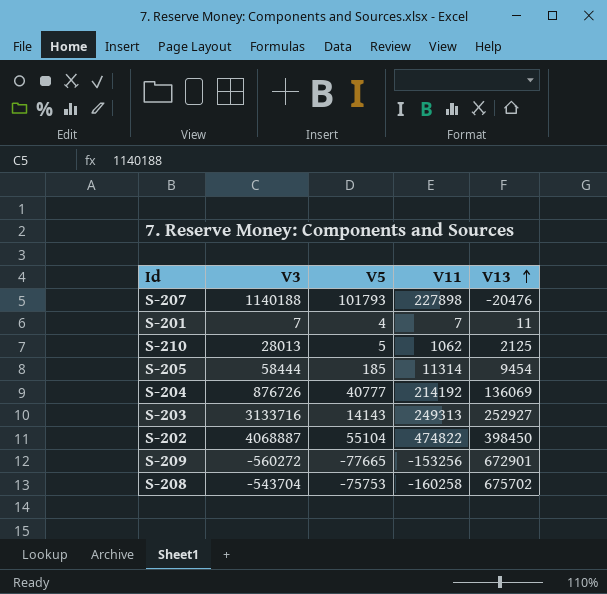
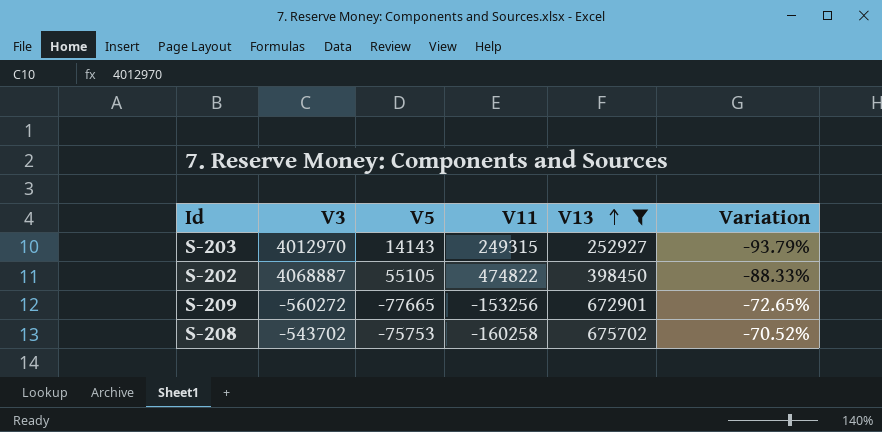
filter: none -> V13 >= 252927
column Variation | formula: none -> ([V11] - [V3]) / [V3]
S-203 | V3: 3133716 -> 4012970
S-203 | V11: 249313 -> 249315
S-202 | V5: 55104 -> 55105
S-208 | V3: -543704 -> -543702

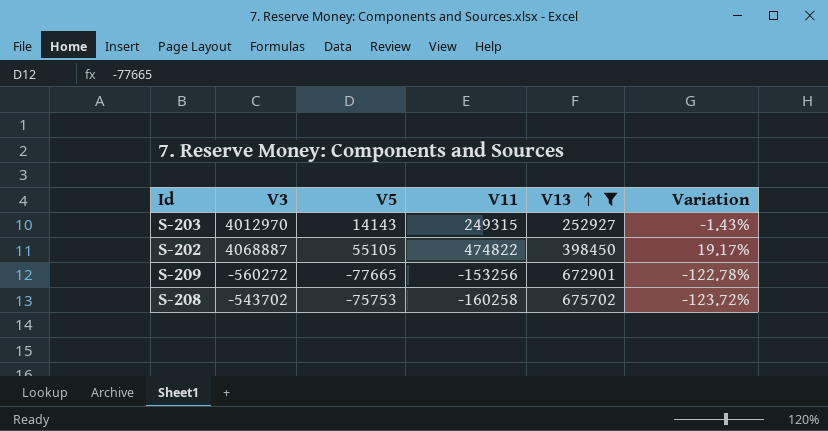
column Variation | formula: ([V11] - [V3]) / [V3] -> ([V11] - [V13]) / [V13]

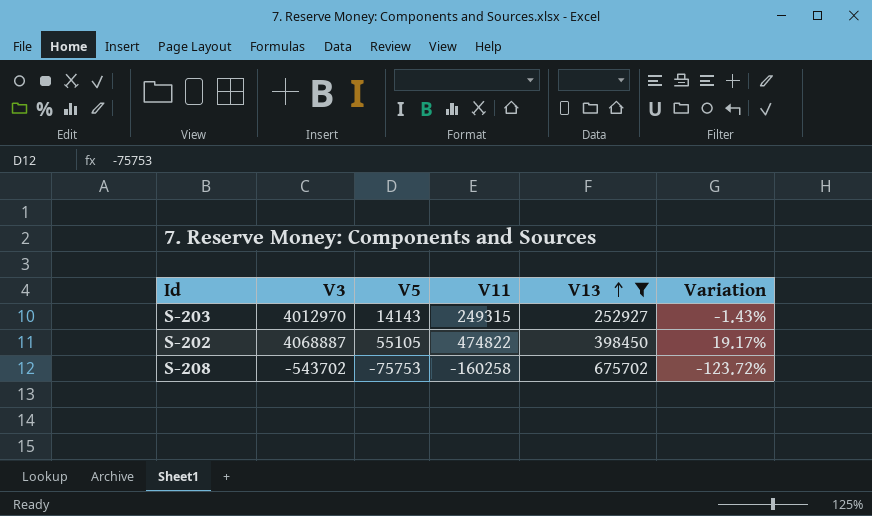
row S-209: -560272 | -77665 | -153256 | 672901 | -122.78% -> none

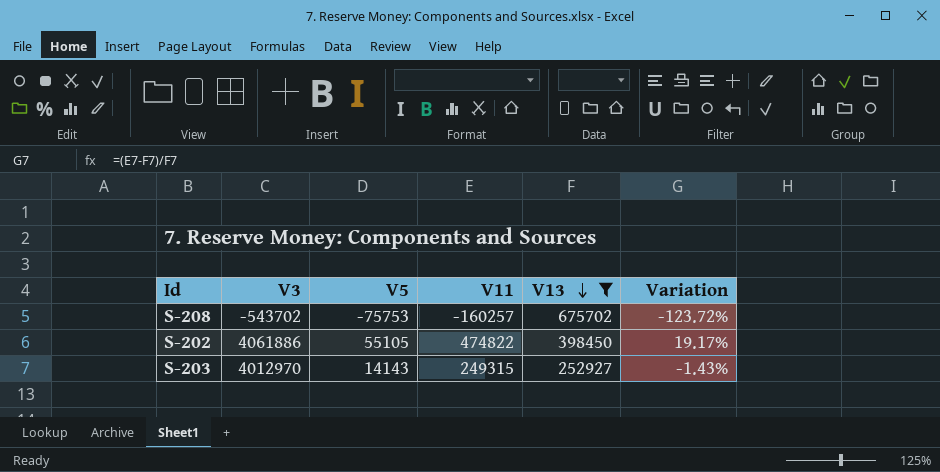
row order: V13 ascending -> V13 descending
S-208 | V11: -160258 -> -160257
S-202 | V3: 4068887 -> 4061886

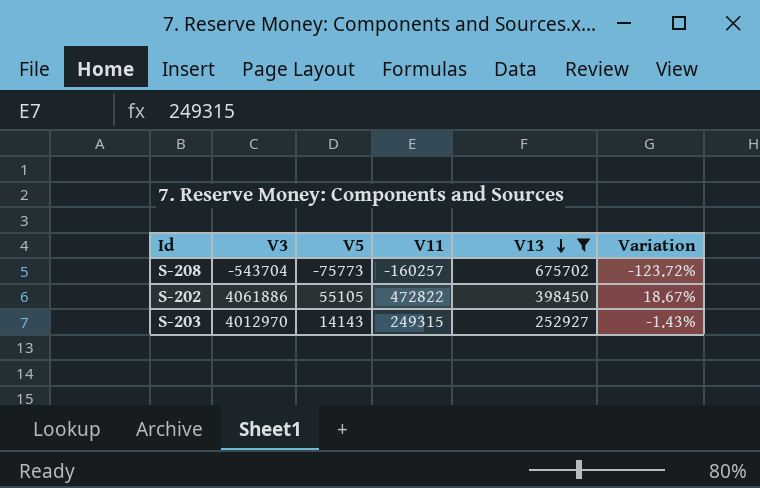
S-208 | V3: -543702 -> -543704
S-208 | V5: -75753 -> -75773
S-202 | V11: 474822 -> 472822
S-202 | Variation: 19.17% -> 18.67%

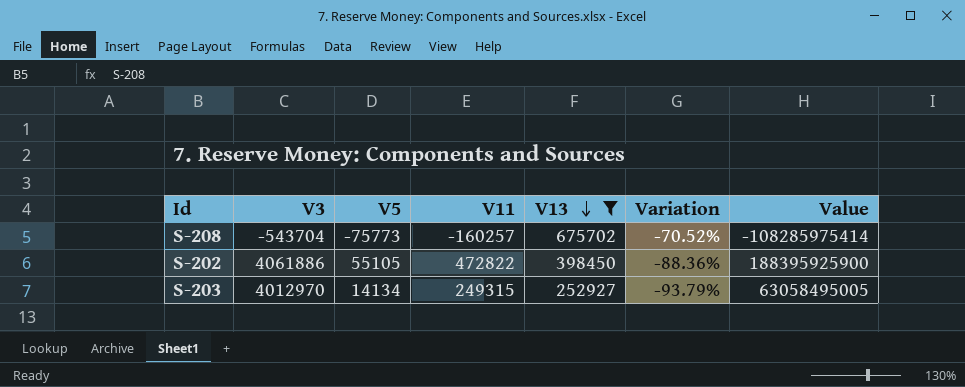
column Variation | formula: ([V11] - [V13]) / [V13] -> ([V11] - [V3]) / [V3]
column Value | formula: none -> [V11] * [V13]
S-203 | V5: 14143 -> 14134

